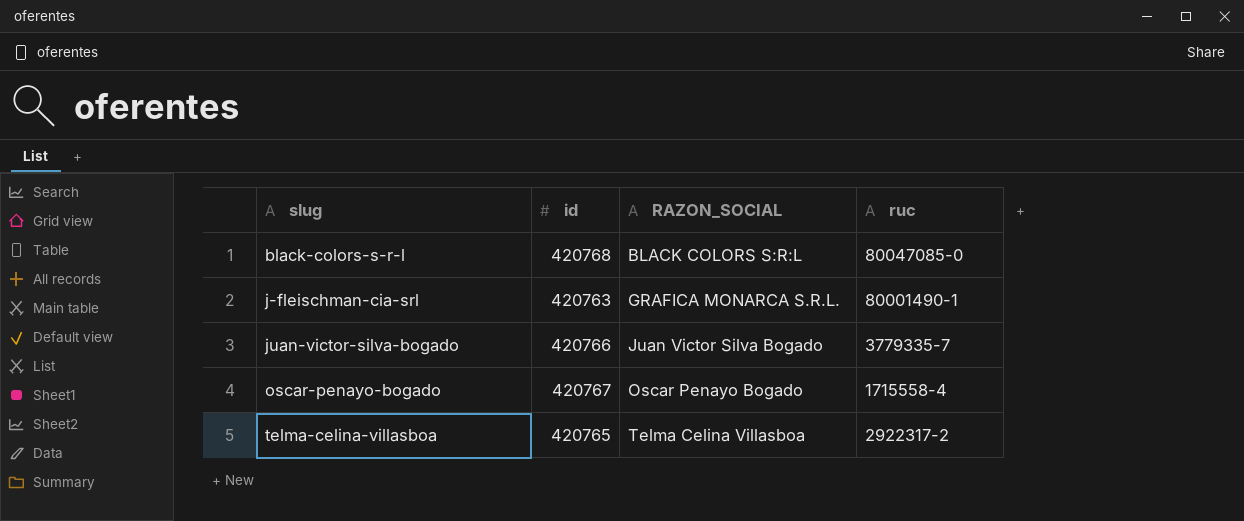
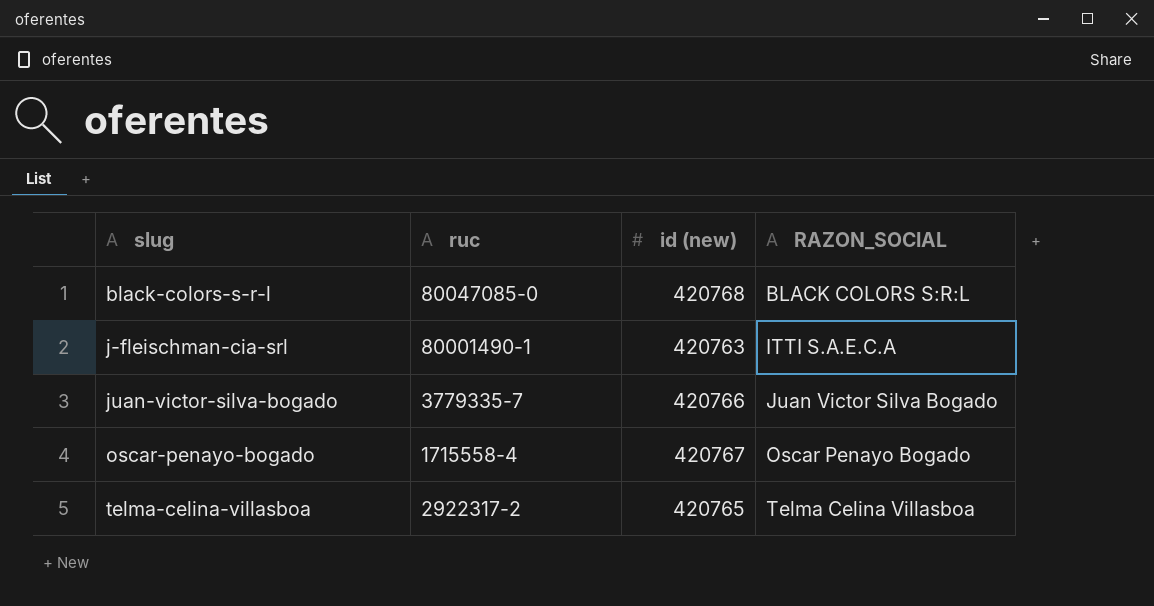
column ruc | position: 4 -> 2
column name: id -> id (new)
j-fleischman-cia-srl | RAZON_SOCIAL: GRAFICA MONARCA S.R.L. -> ITTI S.A.E.C.A

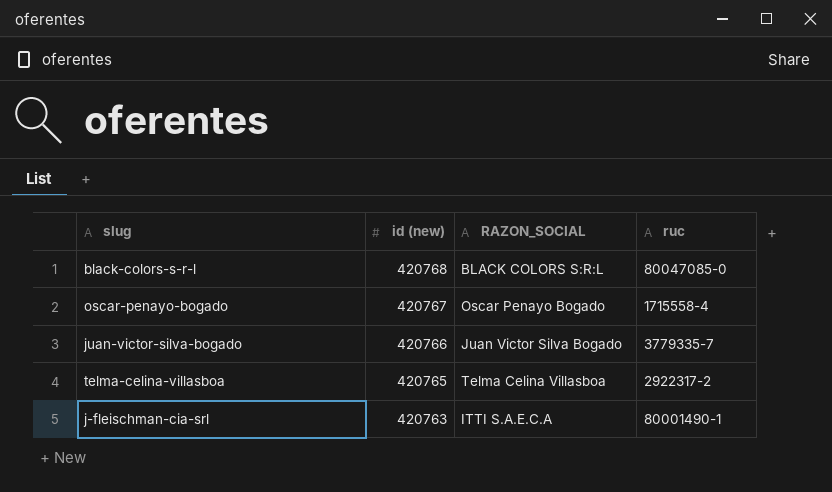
row order: slug ascending -> id (new) descending
column ruc | position: 2 -> 4

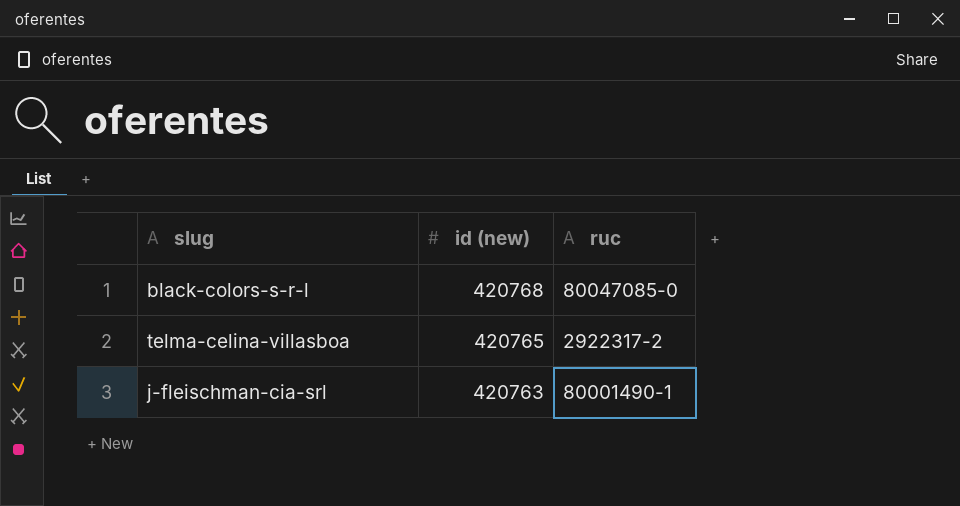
column RAZON_SOCIAL | position: 3 -> none
row oscar-penayo-bogado: 420767 | Oscar Penayo Bogado | 1715558-4 -> none
row juan-victor-silva-bogado: 420766 | Juan Victor Silva Bogado | 3779335-7 -> none

